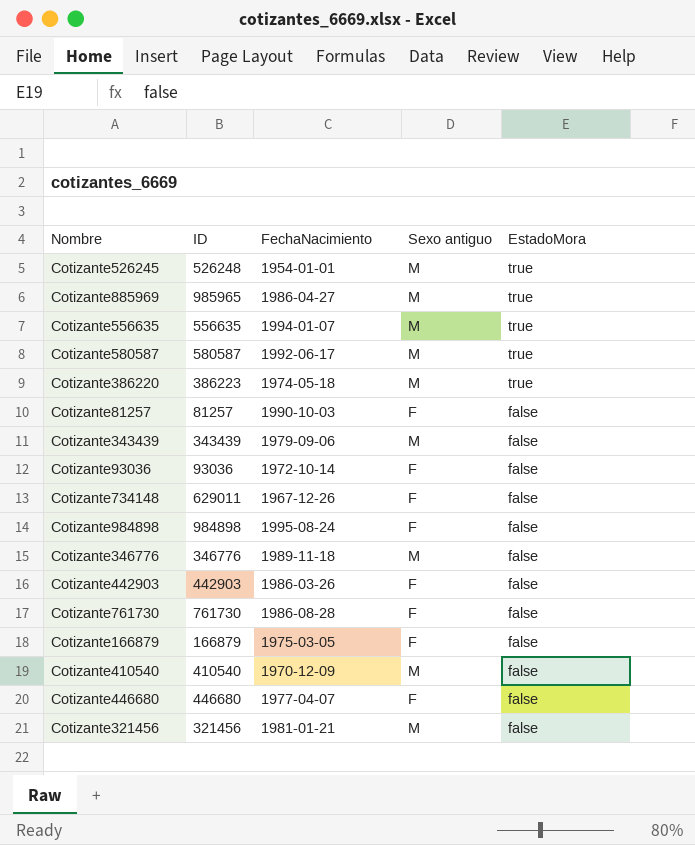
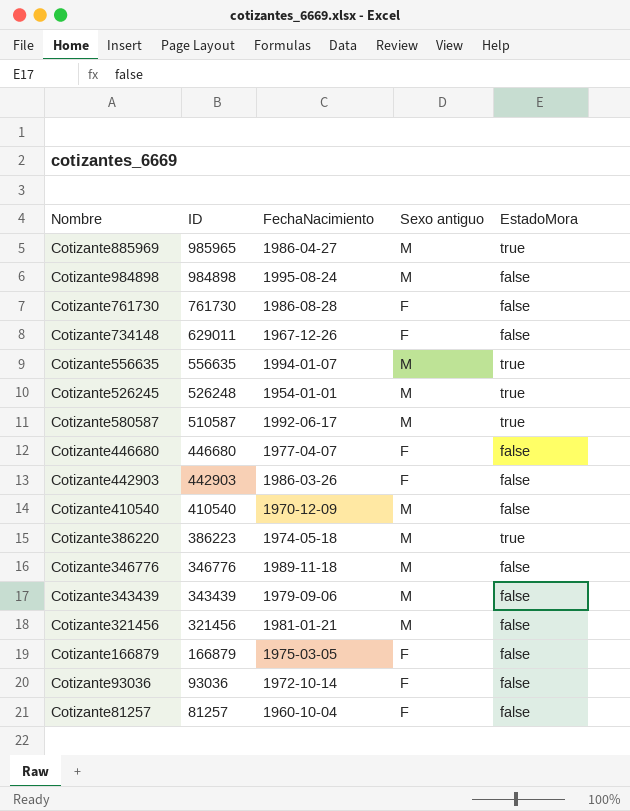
row order: EstadoMora descending -> ID descending
Cotizante984898 | Sexo antiguo: F -> M
Cotizante580587 | ID: 580587 -> 510587
Cotizante81257 | FechaNacimiento: 1990-10-03 -> 1960-10-04

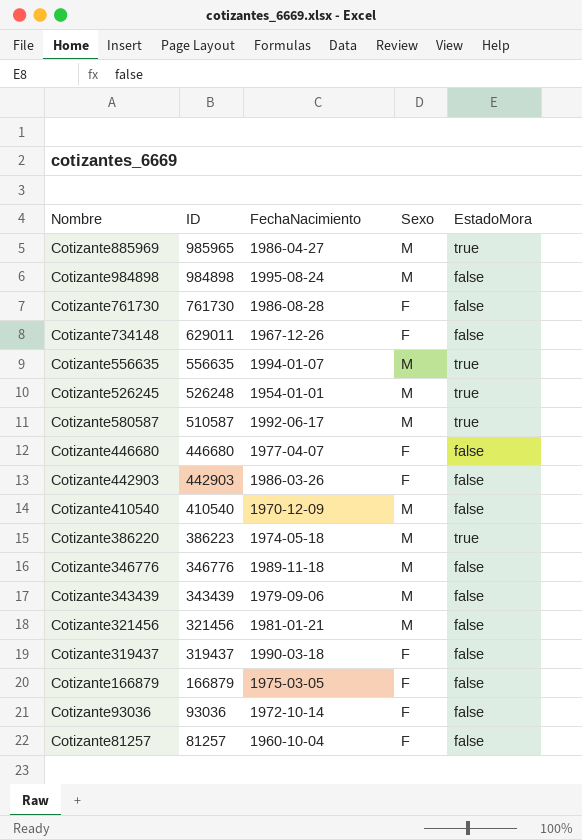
column name: Sexo antiguo -> Sexo
row Cotizante319437: none -> 319437 | 1990-03-18 | F | false

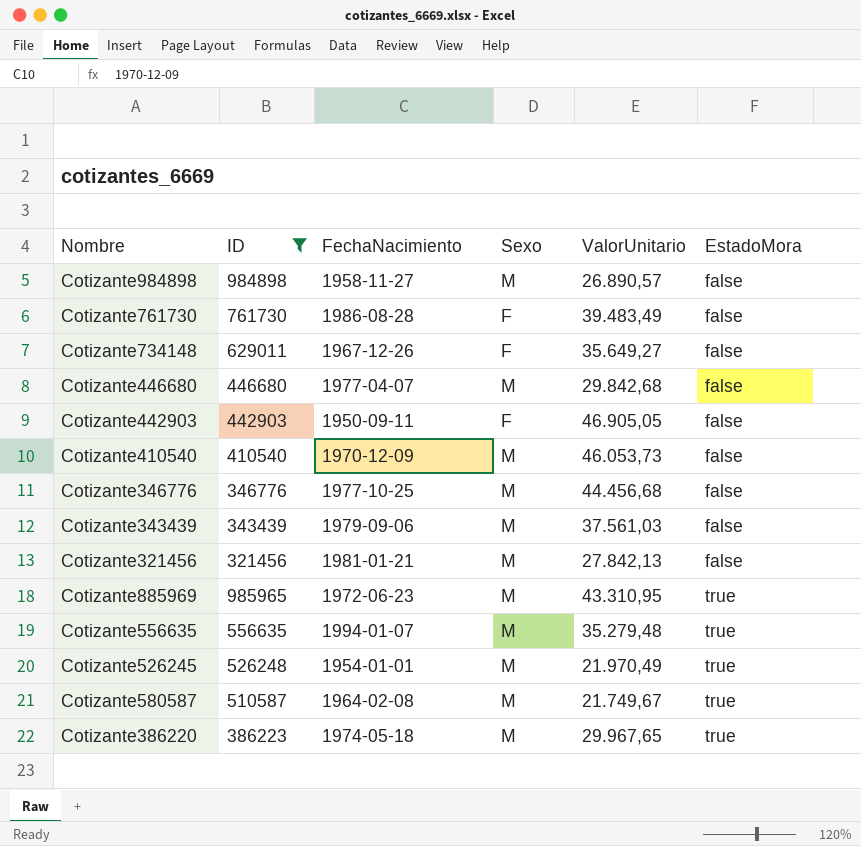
filter: none -> ID >= 321456
row order: ID descending -> EstadoMora ascending
column ValorUnitario | position: none -> 5
Cotizante984898 | FechaNacimiento: 1995-08-24 -> 1958-11-27
Cotizante446680 | Sexo: F -> M
Cotizante442903 | FechaNacimiento: 1986-03-26 -> 1950-09-11
Cotizante346776 | FechaNacimiento: 1989-11-18 -> 1977-10-25
Cotizante885969 | FechaNacimiento: 1986-04-27 -> 1972-06-23
Cotizante580587 | FechaNacimiento: 1992-06-17 -> 1964-02-08

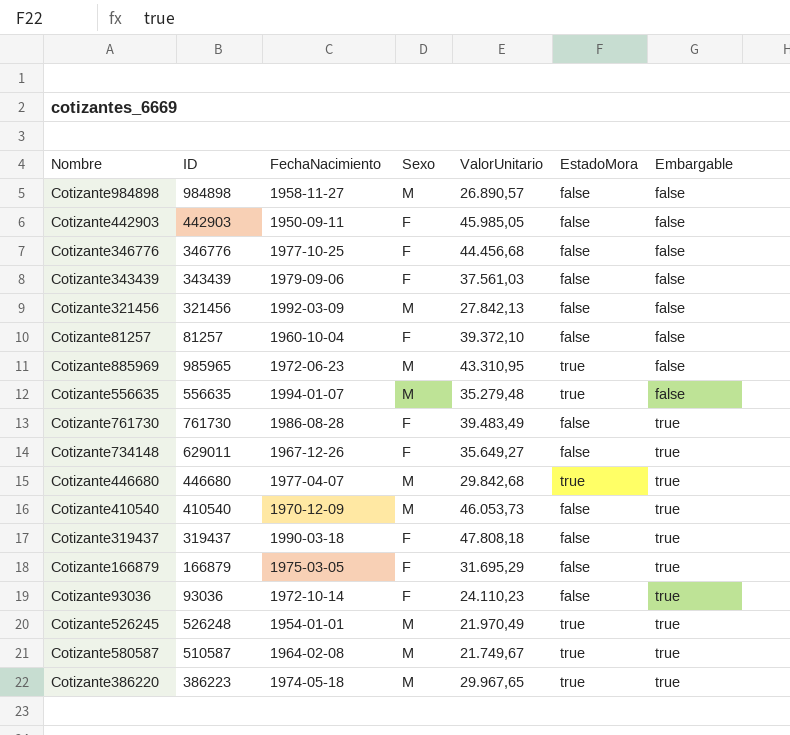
filter: ID >= 321456 -> none
row order: EstadoMora ascending -> Embargable ascending
column Embargable | position: none -> 7
Cotizante442903 | ValorUnitario: 46.905,05 -> 45.985,05
Cotizante346776 | Sexo: M -> F
Cotizante343439 | Sexo: M -> F
Cotizante321456 | FechaNacimiento: 1981-01-21 -> 1992-03-09
Cotizante446680 | EstadoMora: false -> true

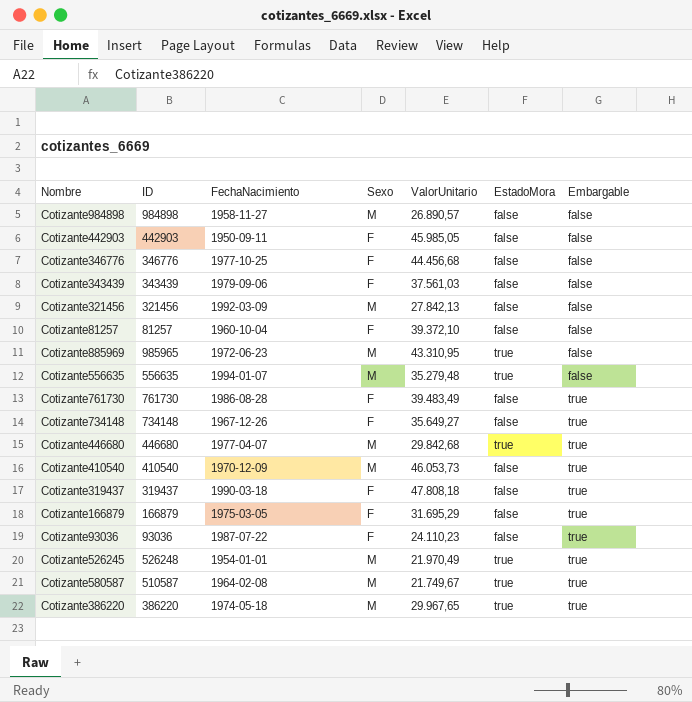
Cotizante734148 | ID: 629011 -> 734148
Cotizante93036 | FechaNacimiento: 1972-10-14 -> 1987-07-22
Cotizante386220 | ID: 386223 -> 386220

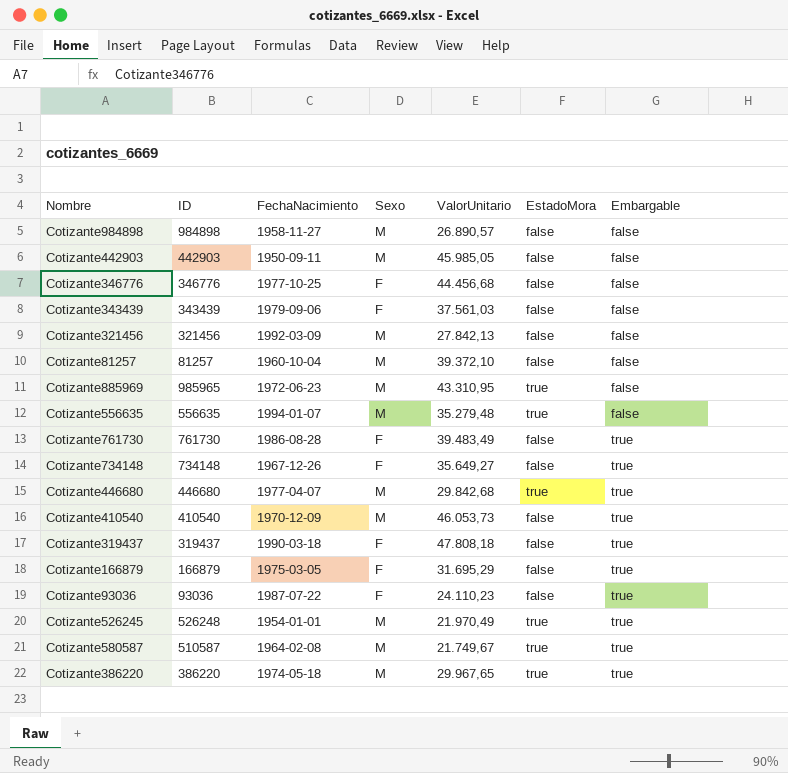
Cotizante442903 | Sexo: F -> M
Cotizante81257 | Sexo: F -> M

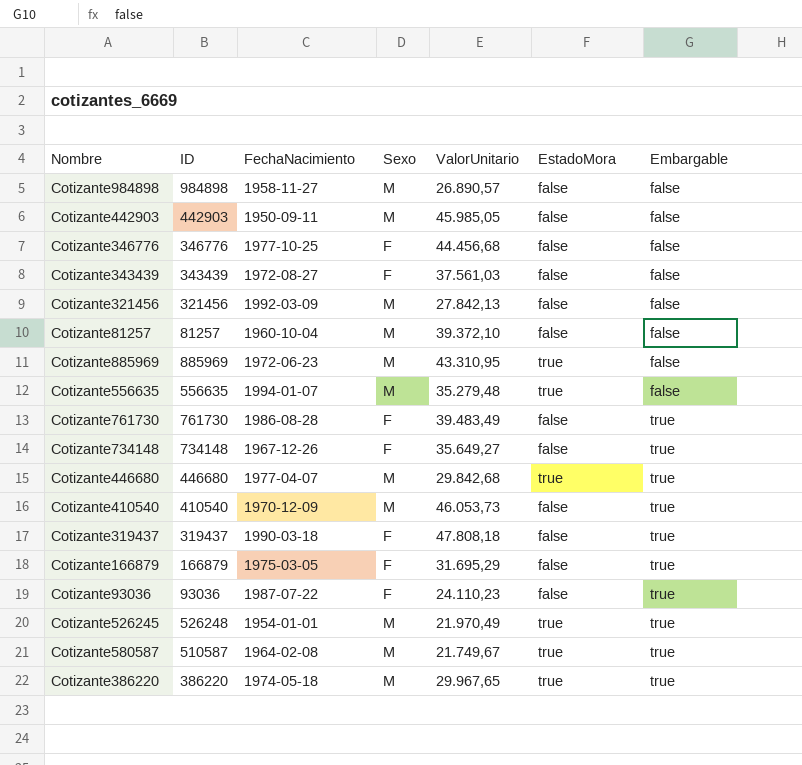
Cotizante343439 | FechaNacimiento: 1979-09-06 -> 1972-08-27
Cotizante885969 | ID: 985965 -> 885969

